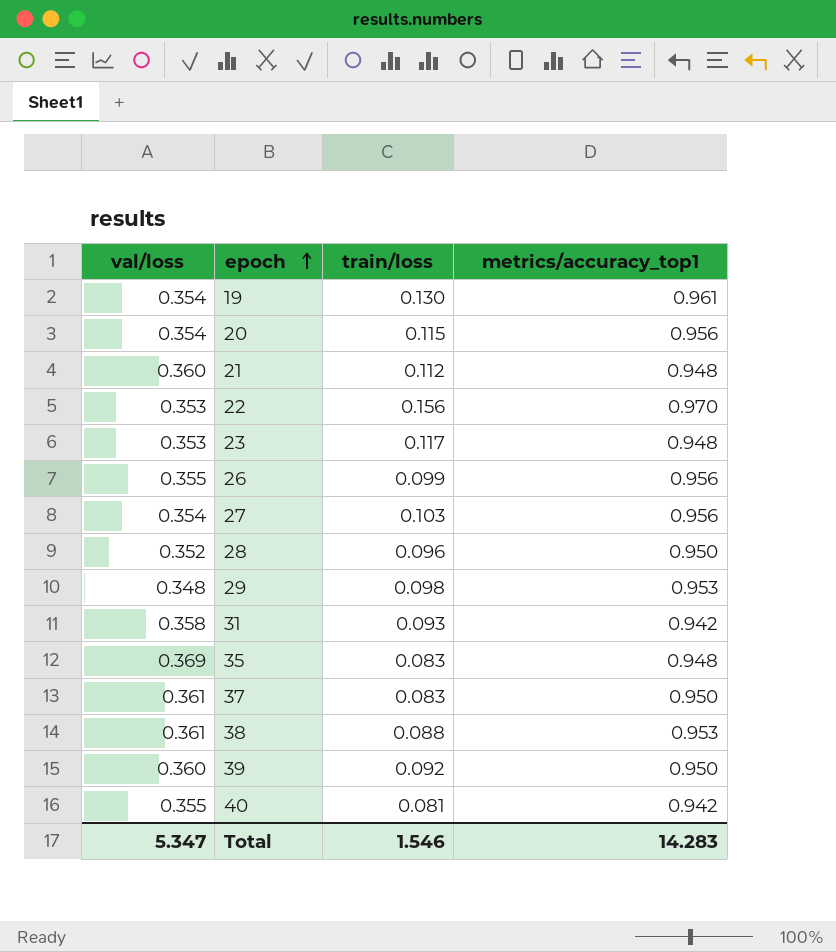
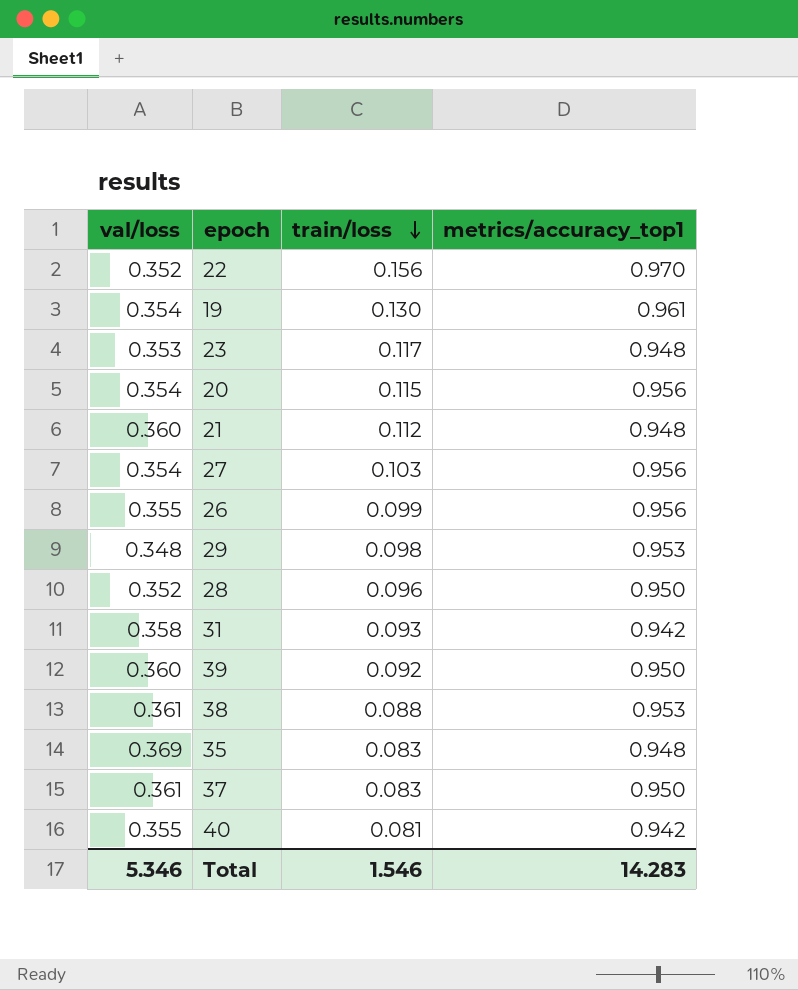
row order: epoch ascending -> train/loss descending
22 | val/loss: 0.353 -> 0.352
Total | val/loss: 5.347 -> 5.346

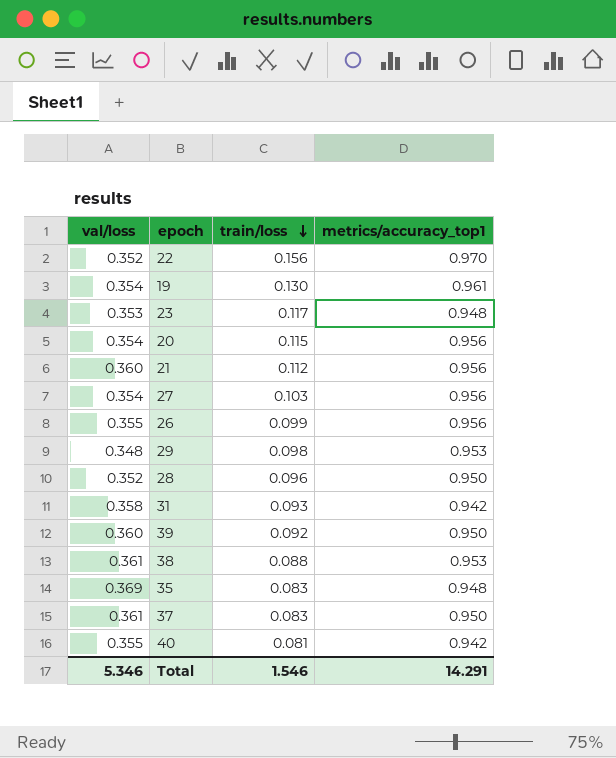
21 | metrics/accuracy_top1: 0.948 -> 0.956
Total | metrics/accuracy_top1: 14.283 -> 14.291

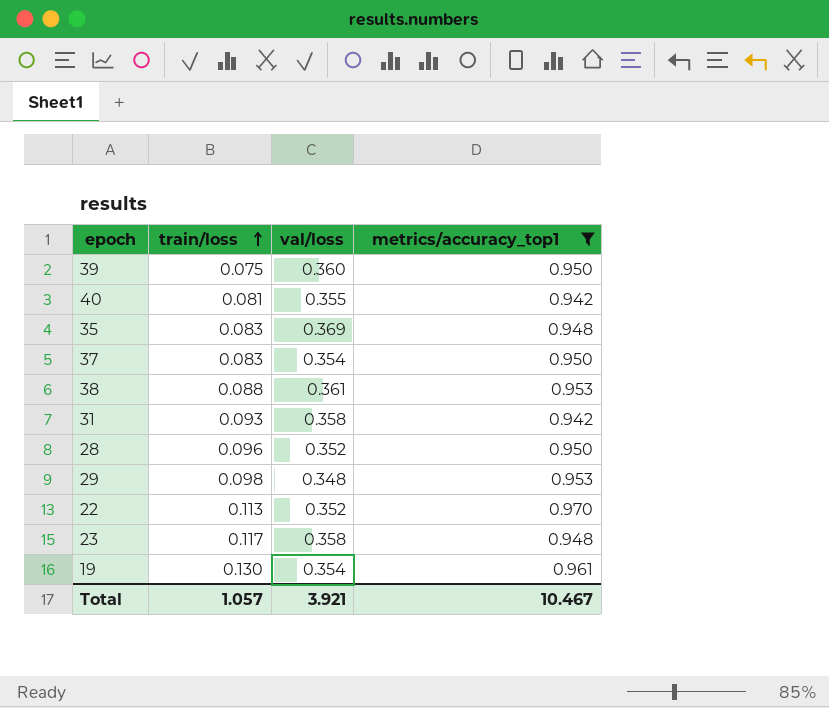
filter: none -> metrics/accuracy_top1 != 0.956
row order: train/loss descending -> train/loss ascending
column val/loss | position: 1 -> 3
39 | train/loss: 0.092 -> 0.075
37 | val/loss: 0.361 -> 0.354
22 | train/loss: 0.156 -> 0.113
23 | val/loss: 0.353 -> 0.358
Total | train/loss: 1.546 -> 1.057
Total | val/loss: 5.346 -> 3.921
Total | metrics/accuracy_top1: 14.291 -> 10.467

